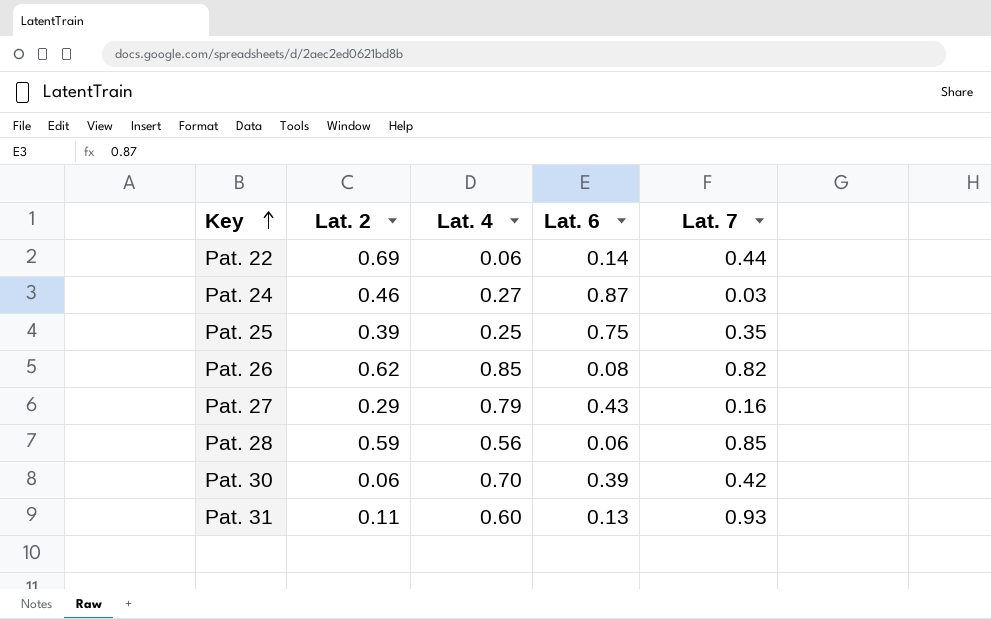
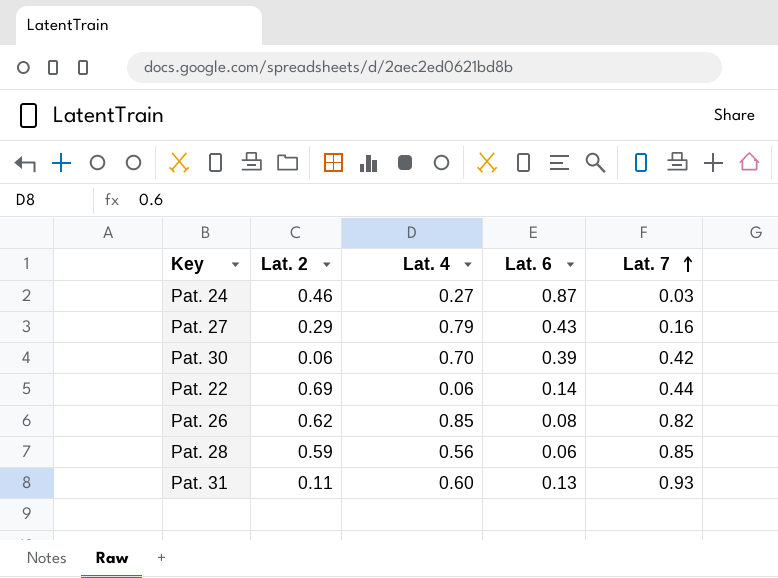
row order: Key ascending -> Lat. 7 ascending
row Pat. 25: 0.39 | 0.25 | 0.75 | 0.35 -> none

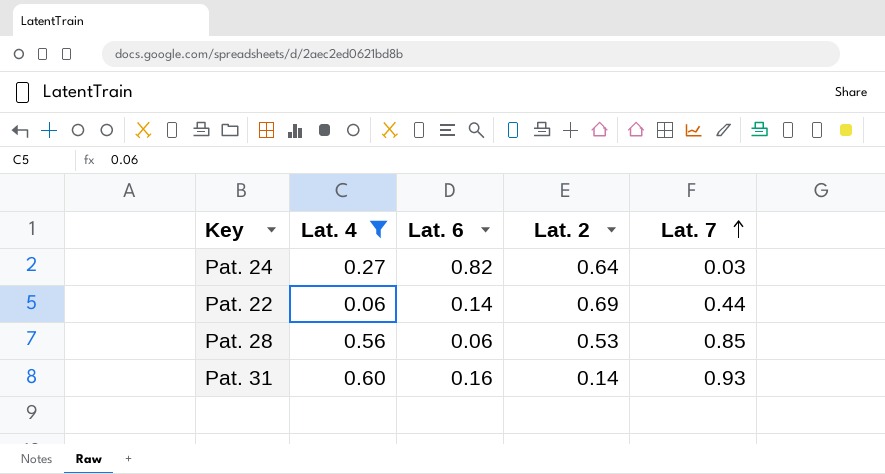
filter: none -> Lat. 4 <= 0.60
column Lat. 2 | position: 2 -> 4
Pat. 24 | Lat. 6: 0.87 -> 0.82
Pat. 24 | Lat. 2: 0.46 -> 0.64
Pat. 28 | Lat. 2: 0.59 -> 0.53
Pat. 31 | Lat. 6: 0.13 -> 0.16
Pat. 31 | Lat. 2: 0.11 -> 0.14

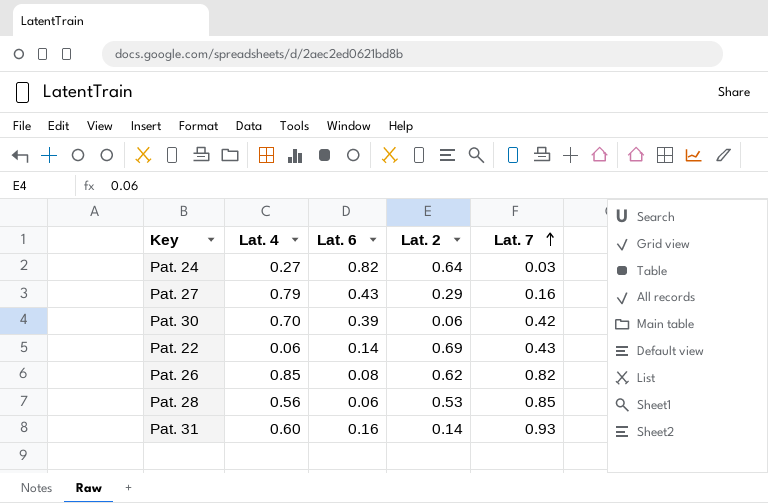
filter: Lat. 4 <= 0.60 -> none
Pat. 22 | Lat. 7: 0.44 -> 0.43

